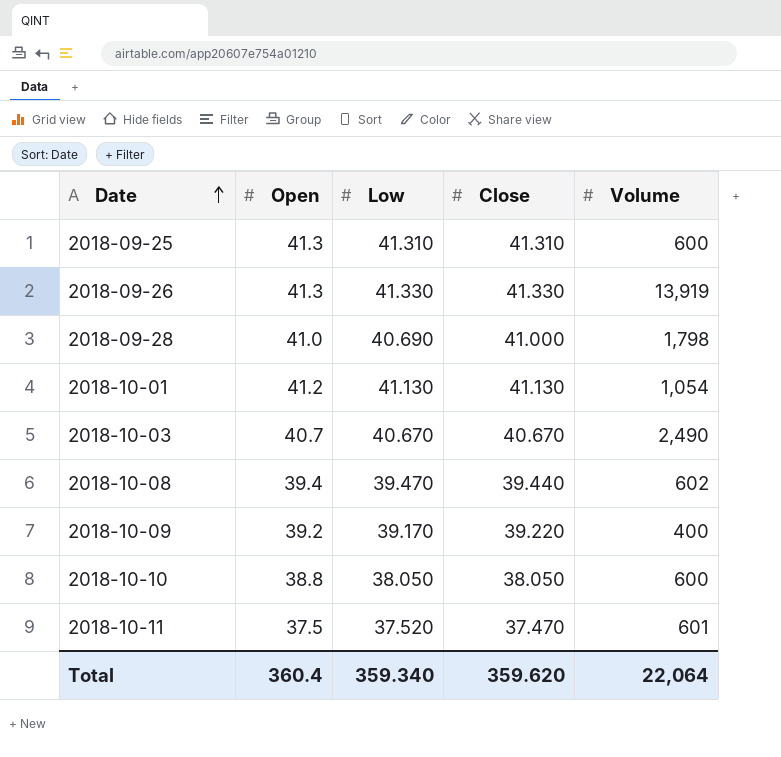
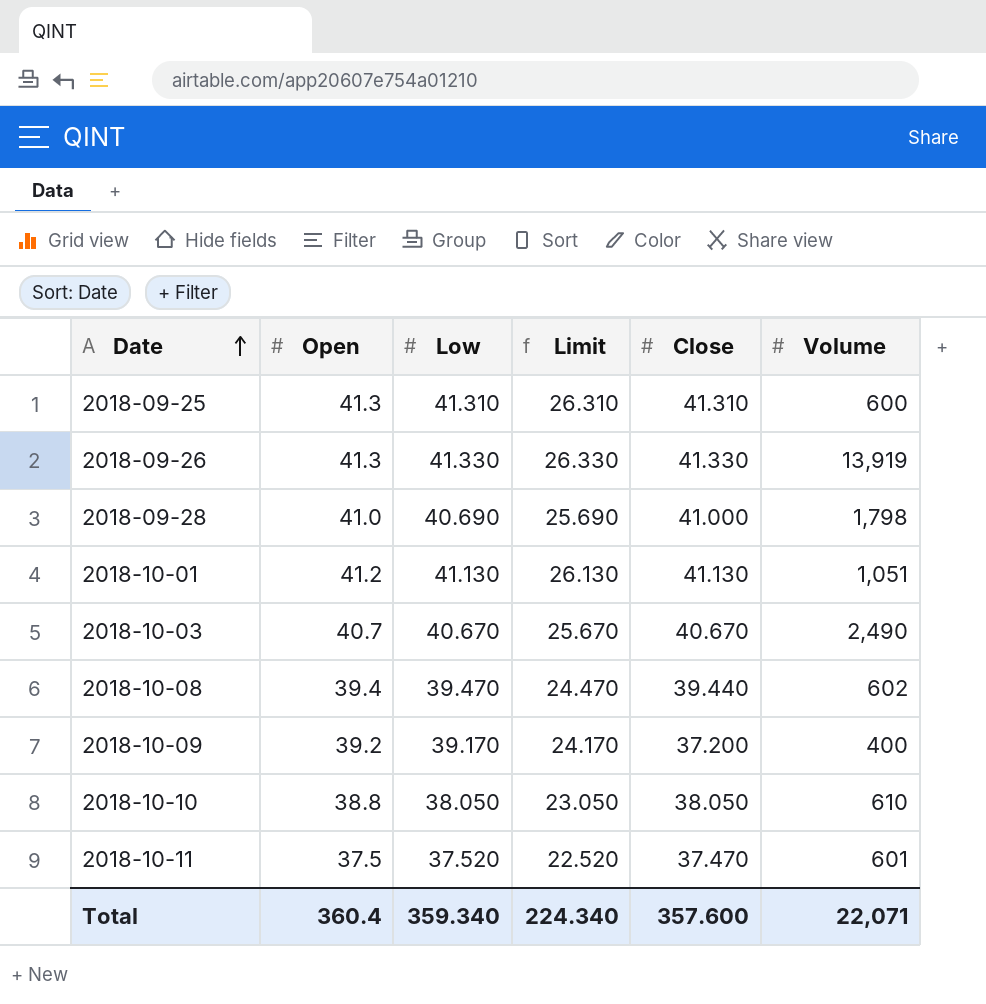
column Limit | formula: none -> [Low] - 15
2018-10-01 | Volume: 1,054 -> 1,051
2018-10-09 | Close: 39.220 -> 37.200
2018-10-10 | Volume: 600 -> 610
Total | Close: 359.620 -> 357.600
Total | Volume: 22,064 -> 22,071

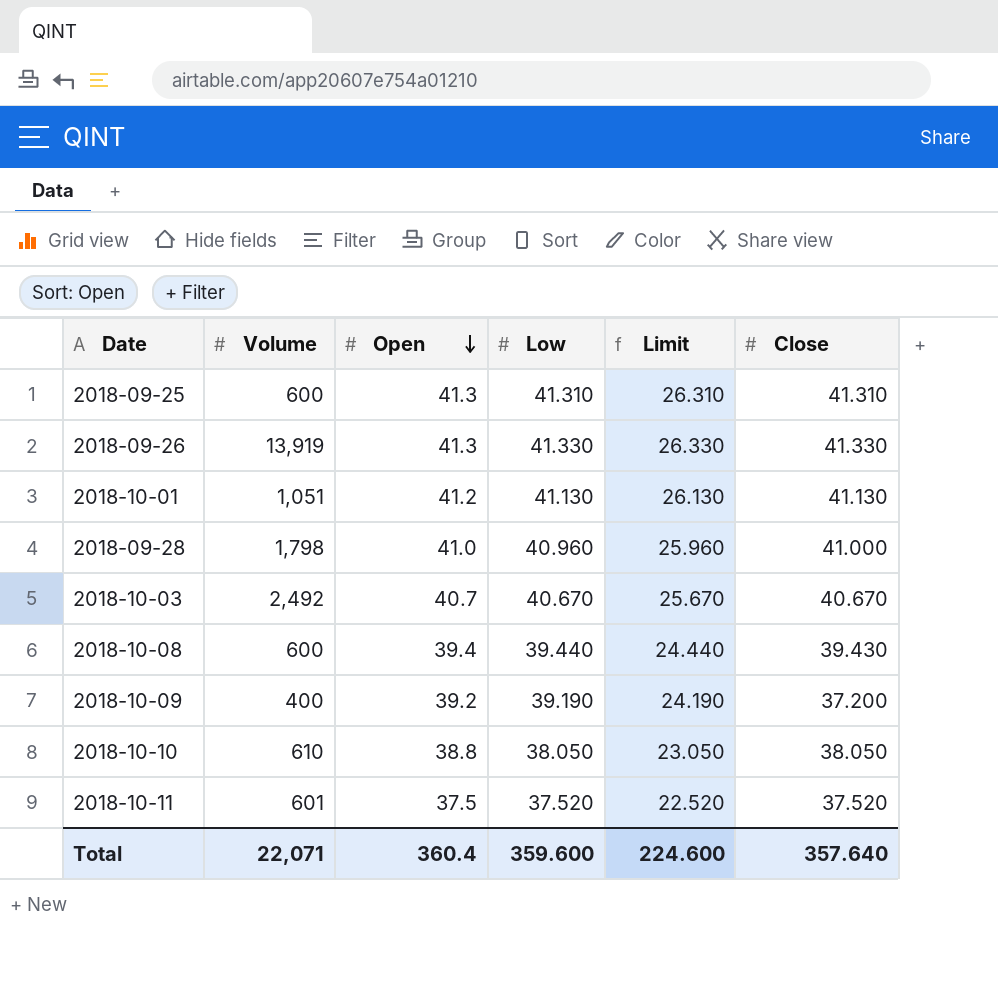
row order: Date ascending -> Open descending
column Volume | position: 6 -> 2
2018-09-28 | Low: 40.690 -> 40.960
2018-09-28 | Limit: 25.690 -> 25.960
2018-10-03 | Volume: 2,490 -> 2,492
2018-10-08 | Volume: 602 -> 600
2018-10-08 | Low: 39.470 -> 39.440
2018-10-08 | Limit: 24.470 -> 24.440
2018-10-08 | Close: 39.440 -> 39.430
2018-10-09 | Low: 39.170 -> 39.190
2018-10-09 | Limit: 24.170 -> 24.190
2018-10-11 | Close: 37.470 -> 37.520
Total | Low: 359.340 -> 359.600
Total | Limit: 224.340 -> 224.600
Total | Close: 357.600 -> 357.640

